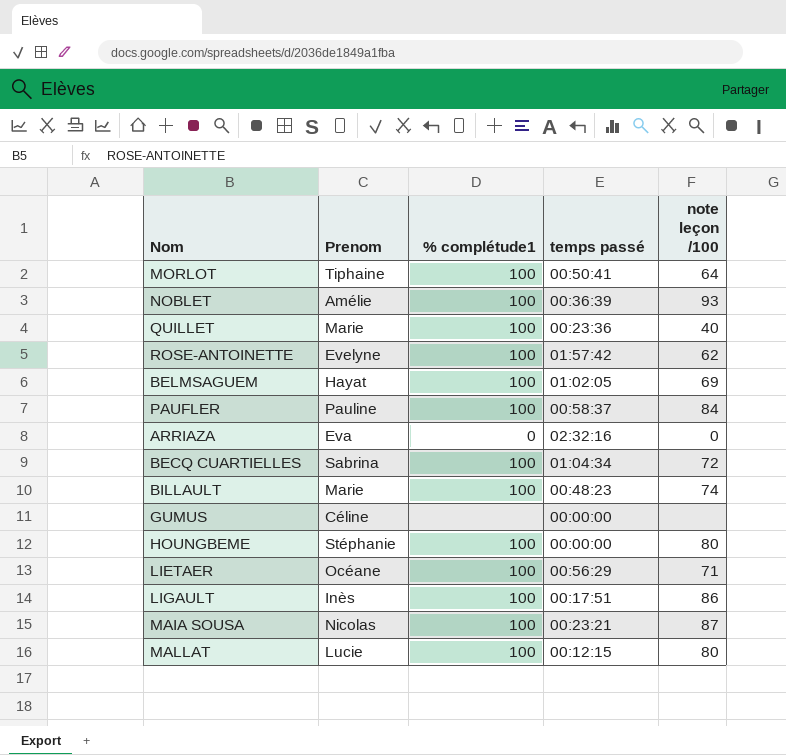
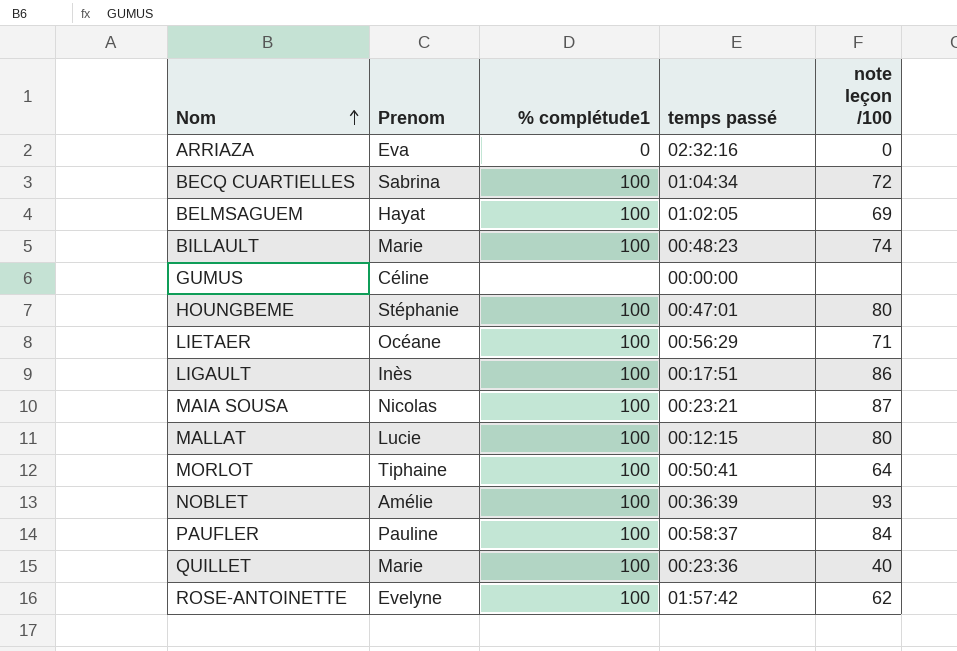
row order: none -> Nom ascending
HOUNGBEME | temps passé: 00:00:00 -> 00:47:01

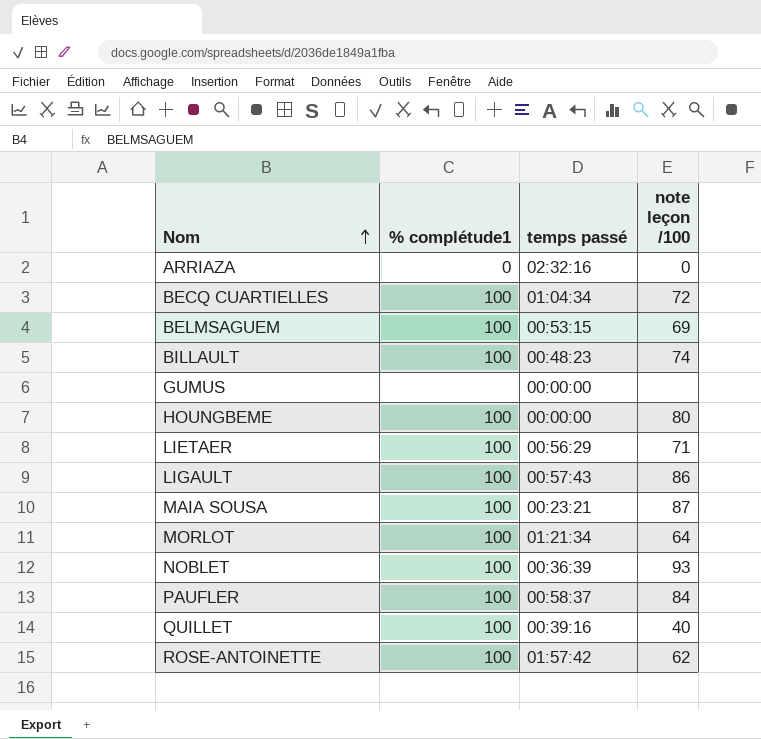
column Prenom | position: 2 -> none
row MALLAT: Lucie | 100 | 00:12:15 | 80 -> none
BELMSAGUEM | temps passé: 01:02:05 -> 00:53:15
HOUNGBEME | temps passé: 00:47:01 -> 00:00:00
LIGAULT | temps passé: 00:17:51 -> 00:57:43
MORLOT | temps passé: 00:50:41 -> 01:21:34
QUILLET | temps passé: 00:23:36 -> 00:39:16

